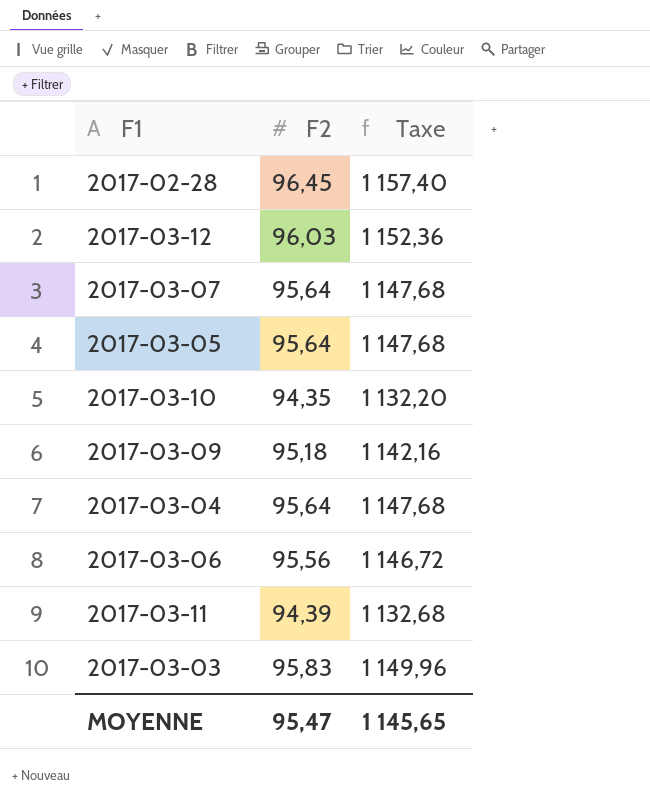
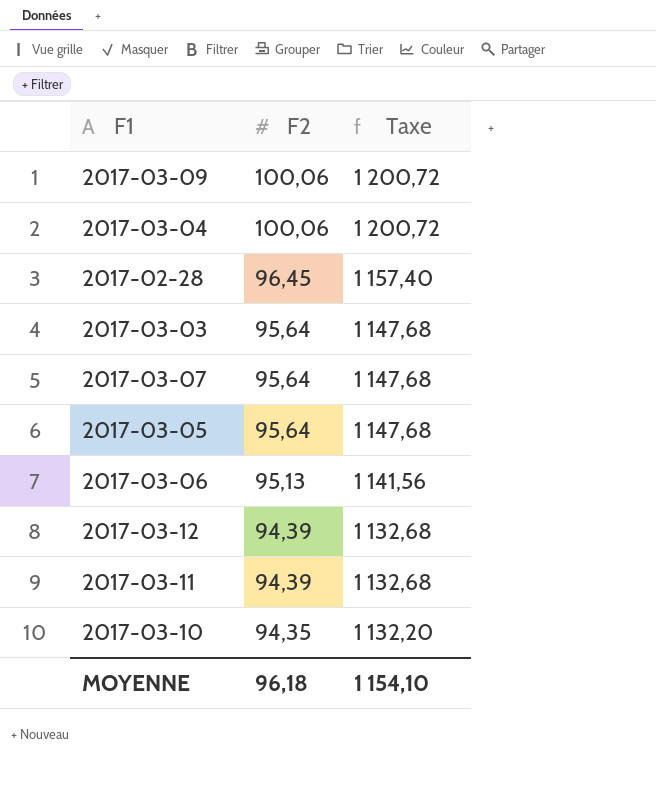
row order: none -> F2 descending
2017-03-09 | F2: 95,18 -> 100,06
2017-03-09 | Taxe: 1 142,16 -> 1 200,72
2017-03-04 | F2: 95,64 -> 100,06
2017-03-04 | Taxe: 1 147,68 -> 1 200,72
2017-03-03 | F2: 95,83 -> 95,64
2017-03-03 | Taxe: 1 149,96 -> 1 147,68
2017-03-06 | F2: 95,56 -> 95,13
2017-03-06 | Taxe: 1 146,72 -> 1 141,56
2017-03-12 | F2: 96,03 -> 94,39
2017-03-12 | Taxe: 1 152,36 -> 1 132,68
MOYENNE | F2: 95,47 -> 96,18
MOYENNE | Taxe: 1 145,65 -> 1 154,10

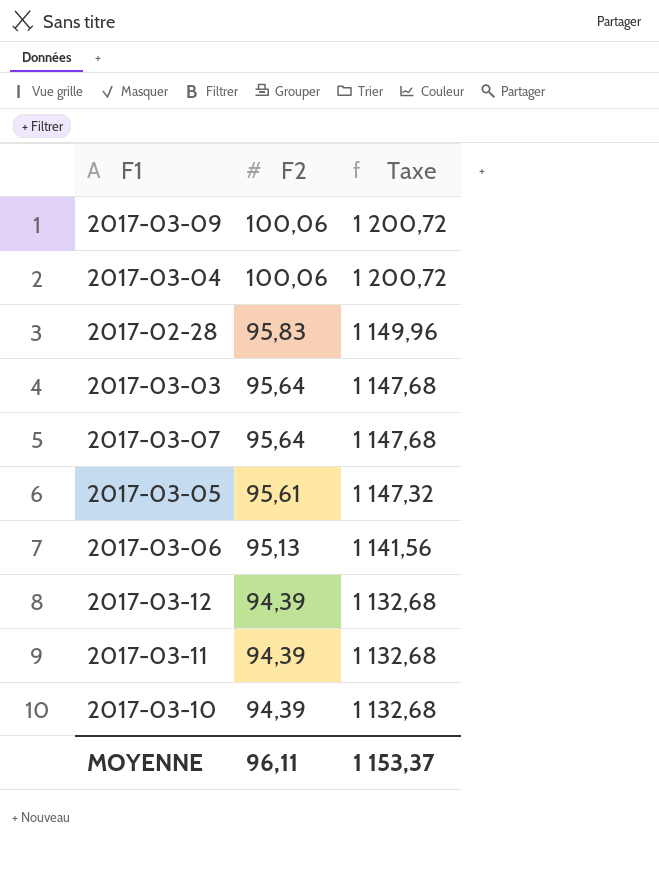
2017-02-28 | F2: 96,45 -> 95,83
2017-02-28 | Taxe: 1 157,40 -> 1 149,96
2017-03-05 | F2: 95,64 -> 95,61
2017-03-05 | Taxe: 1 147,68 -> 1 147,32
2017-03-10 | F2: 94,35 -> 94,39
2017-03-10 | Taxe: 1 132,20 -> 1 132,68
MOYENNE | F2: 96,18 -> 96,11
MOYENNE | Taxe: 1 154,10 -> 1 153,37

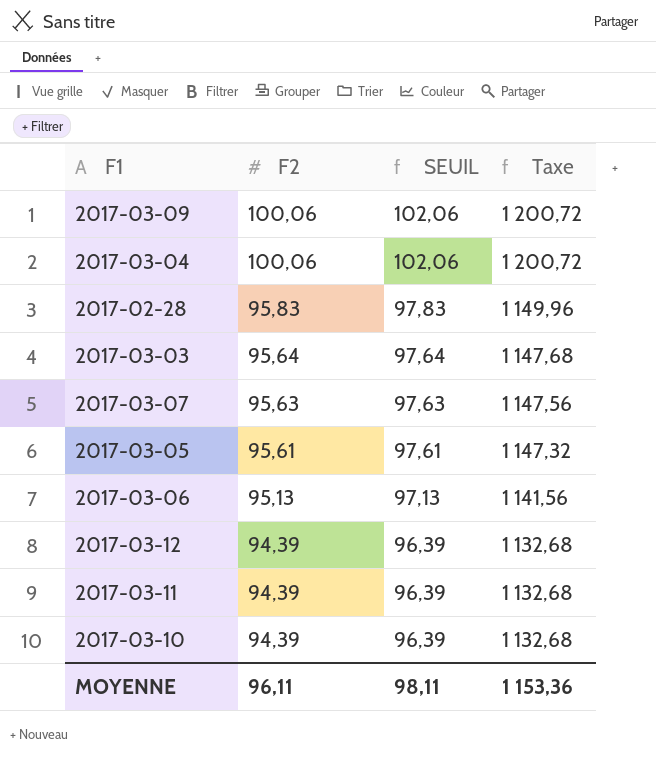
column SEUIL | formula: none -> [F2] + 2
2017-03-07 | F2: 95,64 -> 95,63
2017-03-07 | Taxe: 1 147,68 -> 1 147,56
MOYENNE | Taxe: 1 153,37 -> 1 153,36

